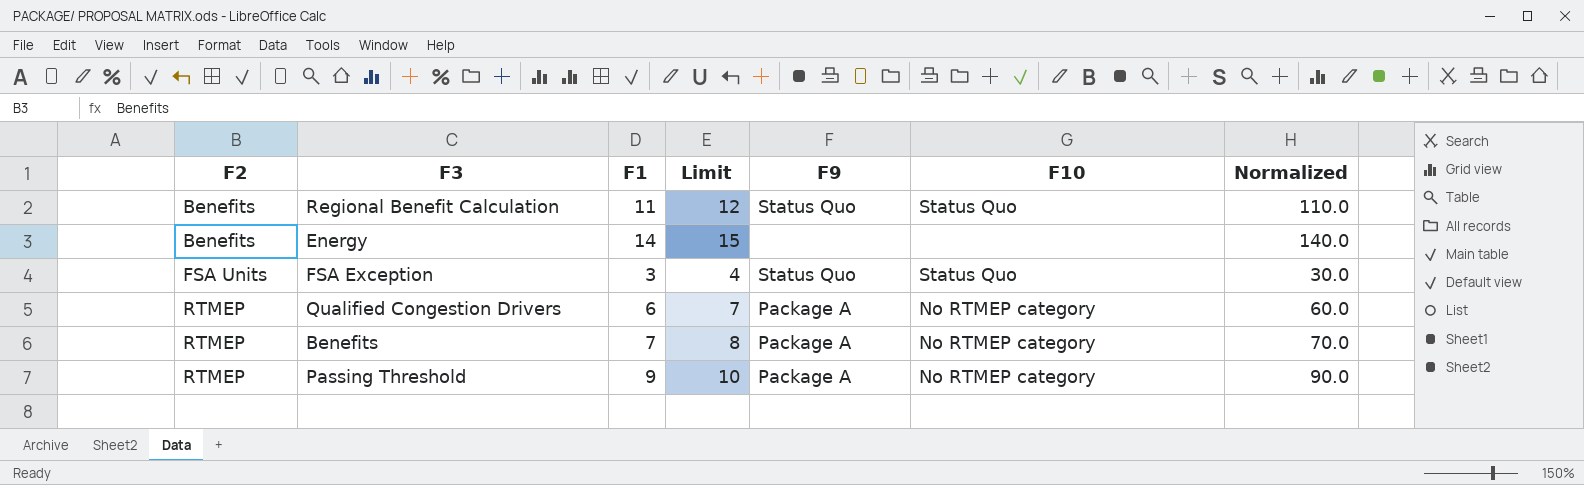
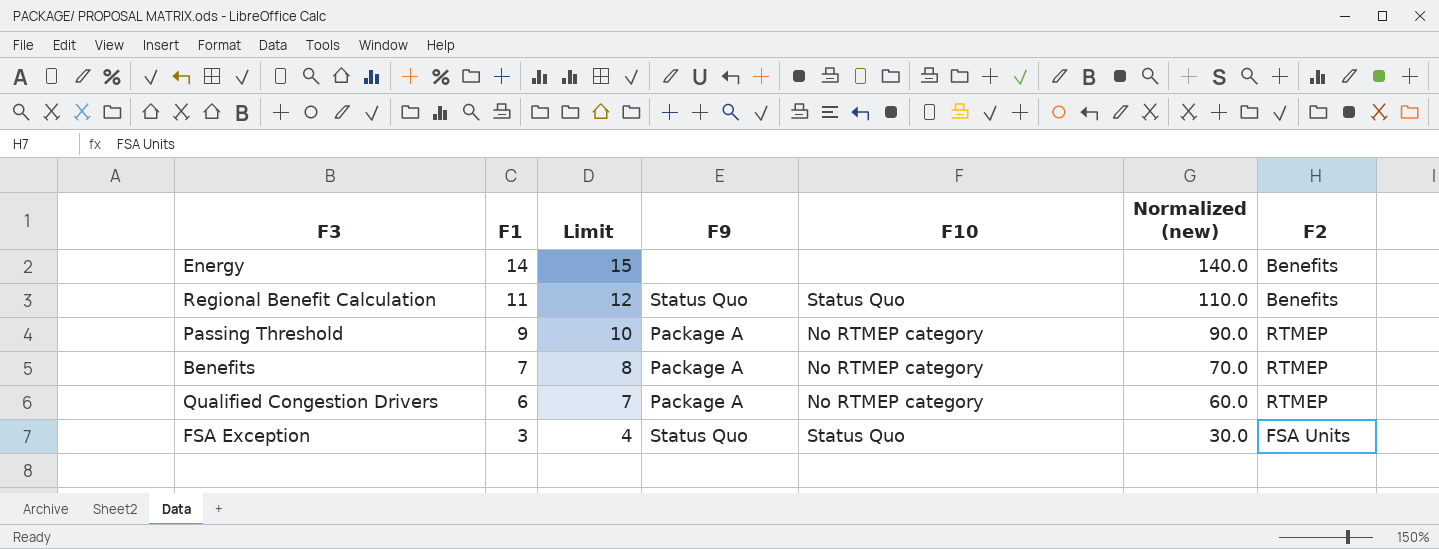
row order: F2 ascending -> F1 descending
column name: Normalized -> Normalized (new)
column F2 | position: 1 -> 7

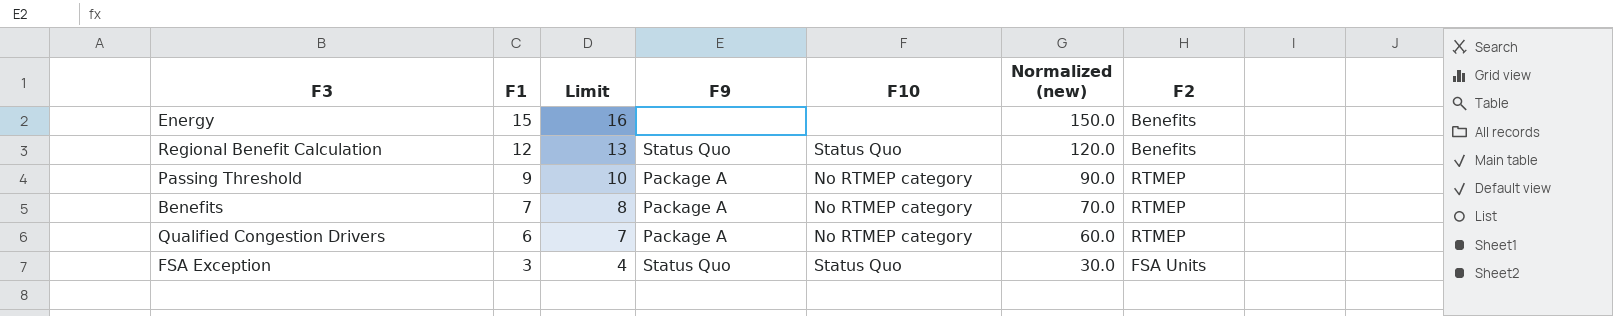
Energy | F1: 14 -> 15
Energy | Limit: 15 -> 16
Energy | Normalized (new): 140.0 -> 150.0
Regional Benefit Calculation | F1: 11 -> 12
Regional Benefit Calculation | Limit: 12 -> 13
Regional Benefit Calculation | Normalized (new): 110.0 -> 120.0

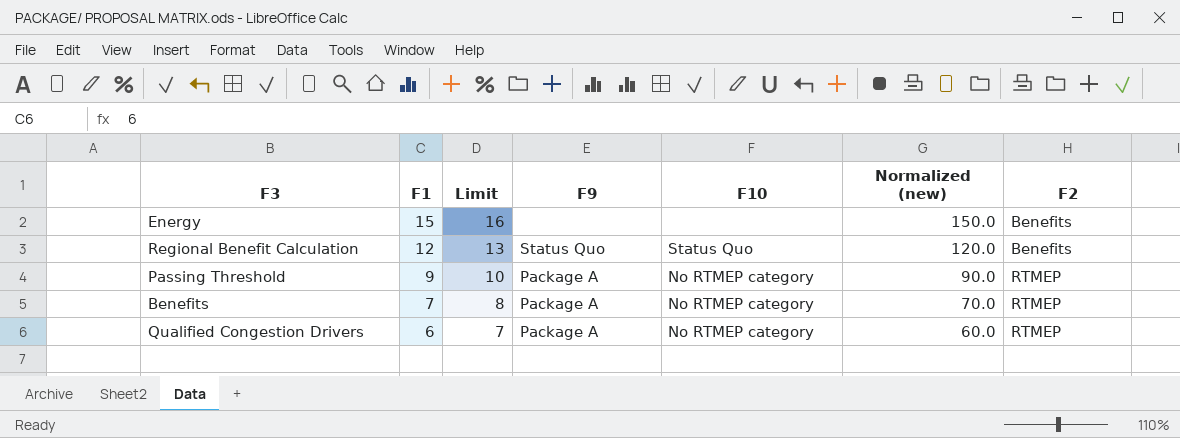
row FSA Exception: 3 | 4 | Status Quo | Status Quo | 30.0 | FSA Units -> none

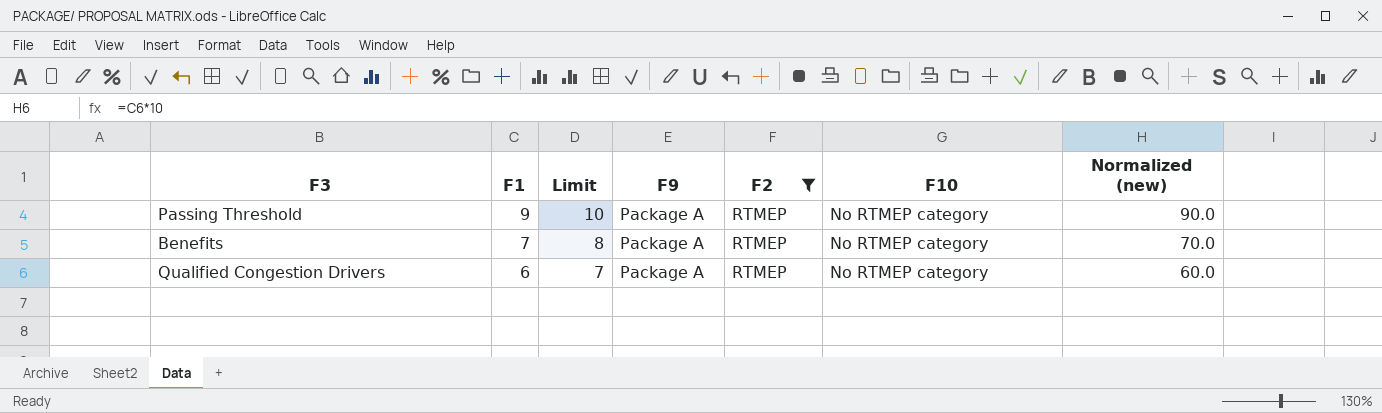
filter: none -> F2 = RTMEP
column F2 | position: 7 -> 5

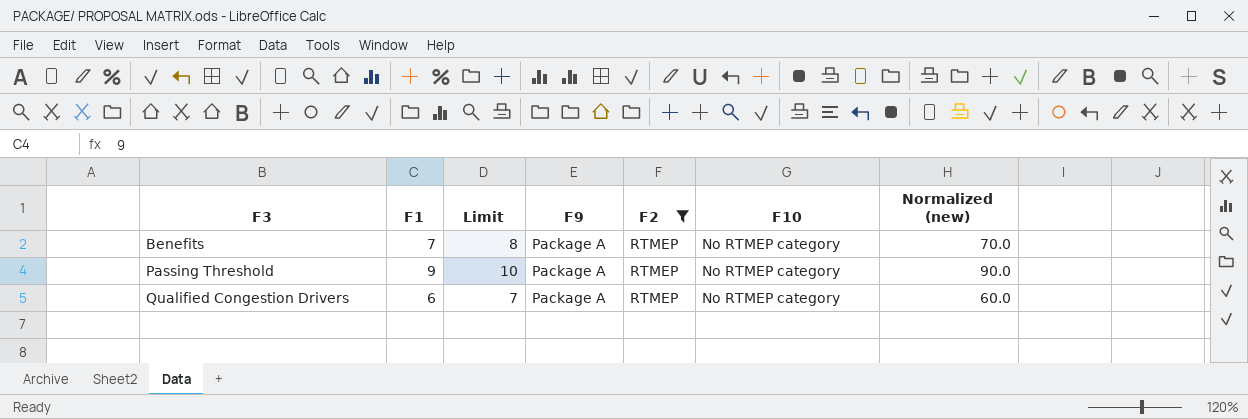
row order: F1 descending -> F3 ascending

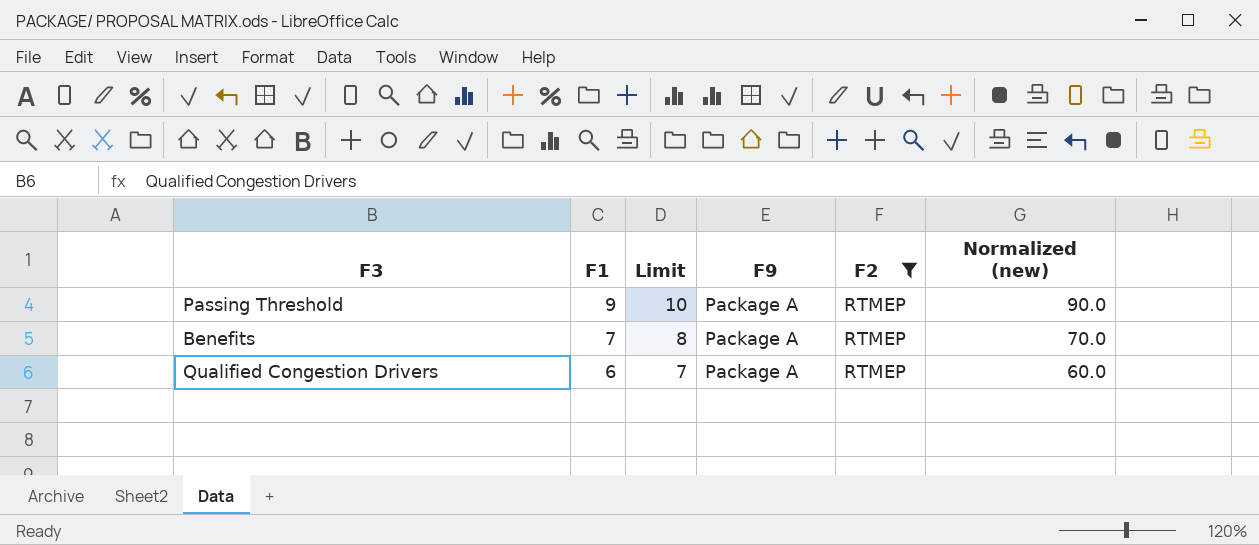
row order: F3 ascending -> F1 descending
column F10 | position: 6 -> none

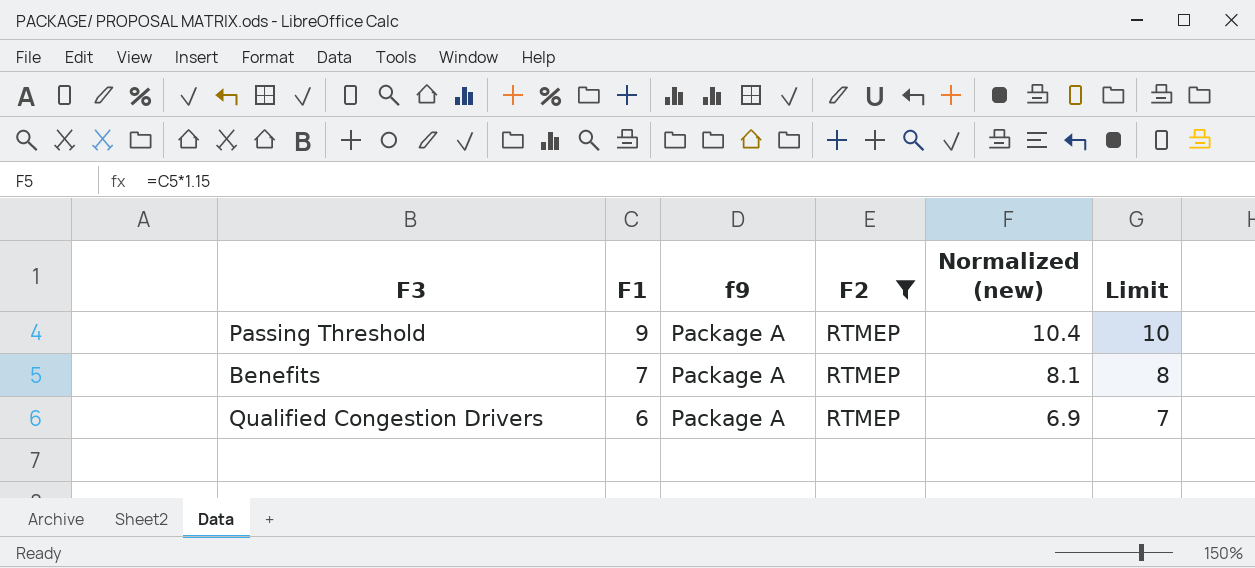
column name: F9 -> f9
column Normalized (new) | formula: [F1] * 10 -> [F1] * 1.15
column Limit | position: 3 -> 6

